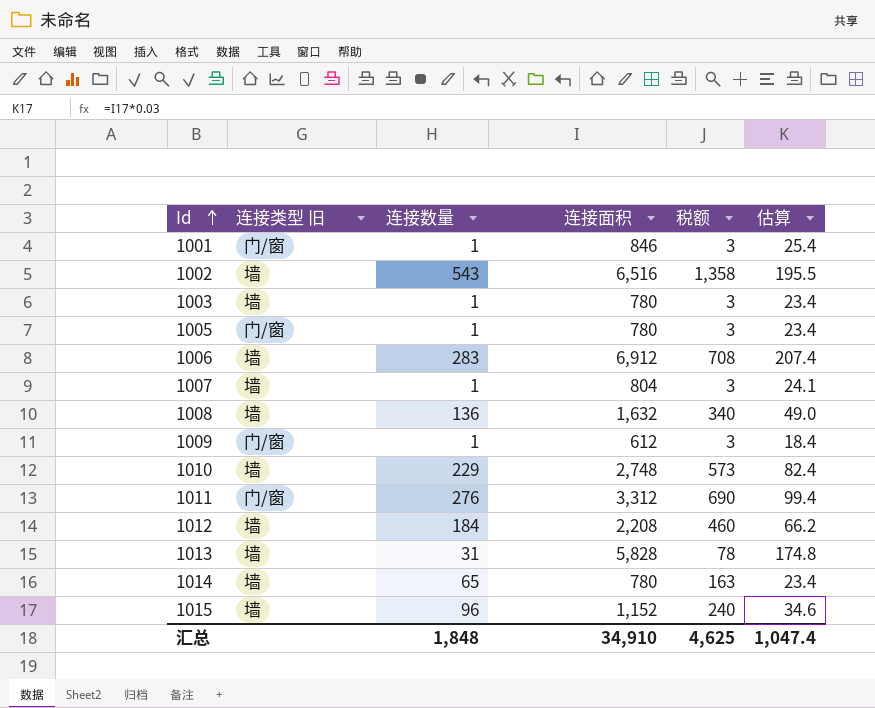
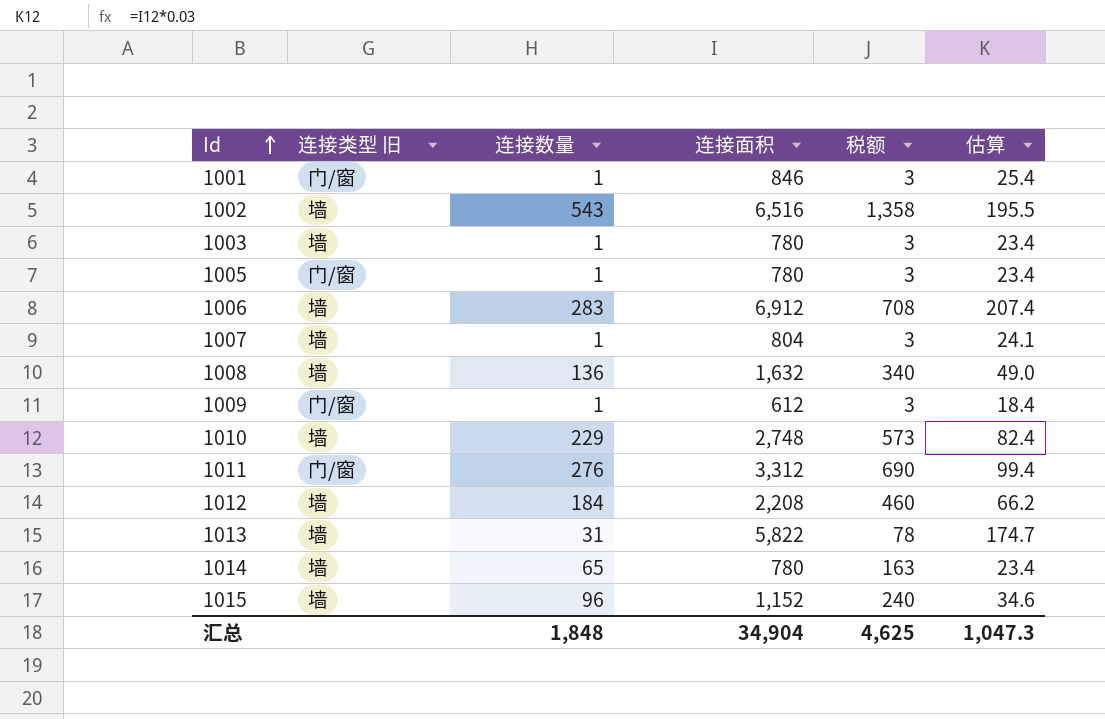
1013 | 连接面积: 5,828 -> 5,822
1013 | 估算: 174.8 -> 174.7
汇总 | 连接面积: 34,910 -> 34,904
汇总 | 估算: 1,047.4 -> 1,047.3

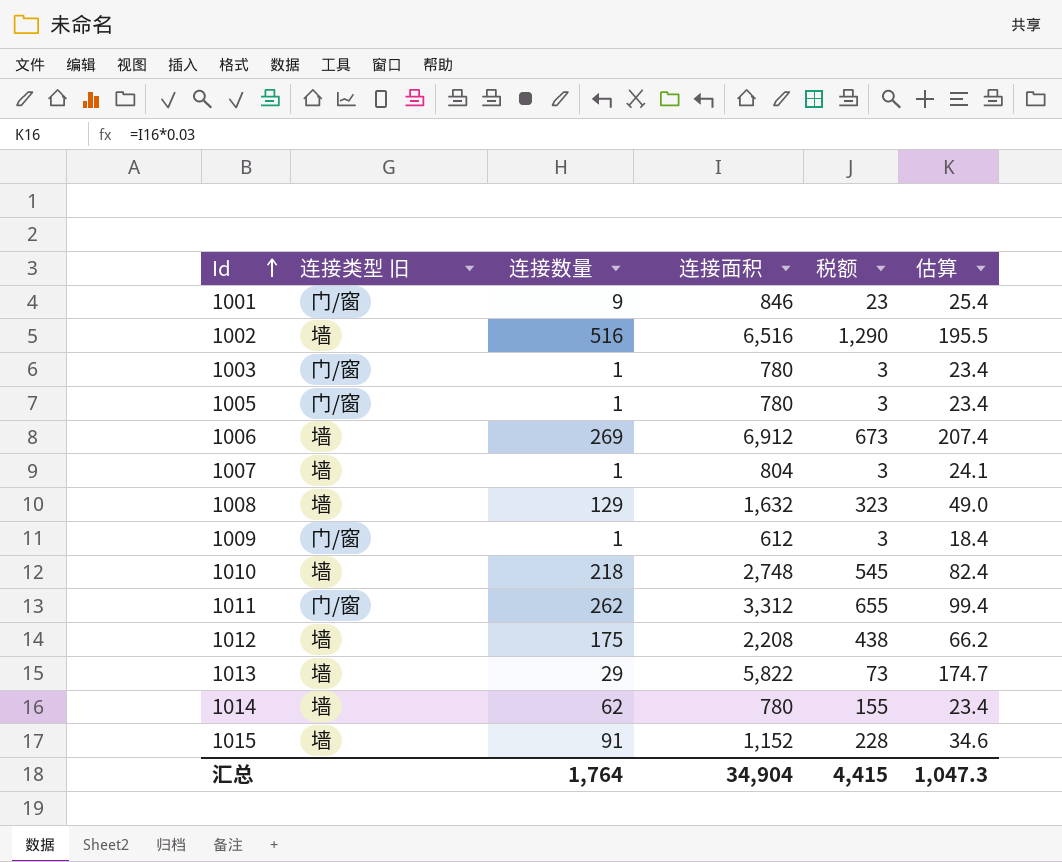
1001 | 连接数量: 1 -> 9
1001 | 税额: 3 -> 23
1002 | 连接数量: 543 -> 516
1002 | 税额: 1,358 -> 1,290
1003 | 连接类型 旧: 墙 -> 门/窗
1006 | 连接数量: 283 -> 269
1006 | 税额: 708 -> 673
1008 | 连接数量: 136 -> 129
1008 | 税额: 340 -> 323
1010 | 连接数量: 229 -> 218
1010 | 税额: 573 -> 545
1011 | 连接数量: 276 -> 262
1011 | 税额: 690 -> 655
1012 | 连接数量: 184 -> 175
1012 | 税额: 460 -> 438
1013 | 连接数量: 31 -> 29
1013 | 税额: 78 -> 73
1014 | 连接数量: 65 -> 62
1014 | 税额: 163 -> 155
1015 | 连接数量: 96 -> 91
1015 | 税额: 240 -> 228
汇总 | 连接数量: 1,848 -> 1,764
汇总 | 税额: 4,625 -> 4,415

